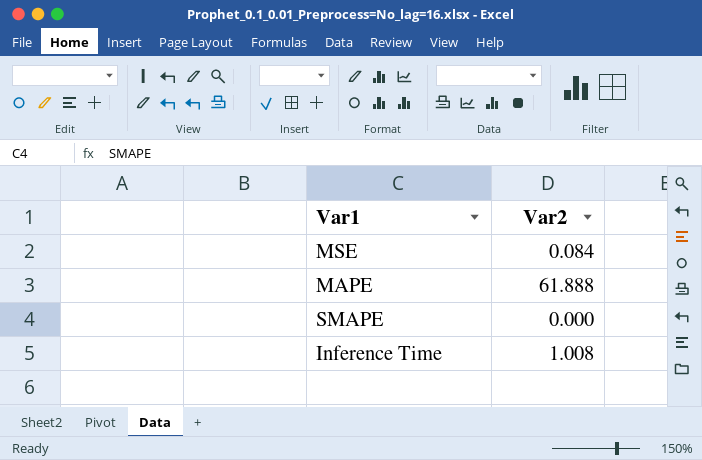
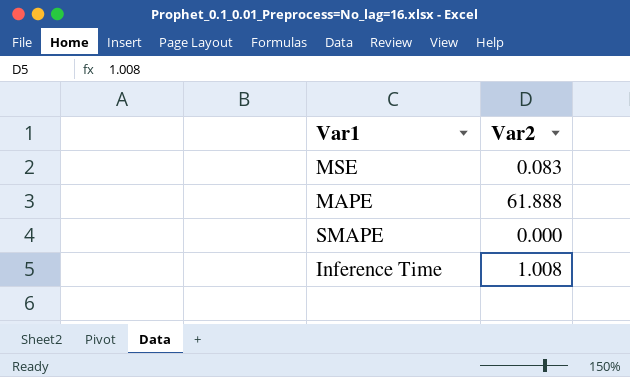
MSE | Var2: 0.084 -> 0.083

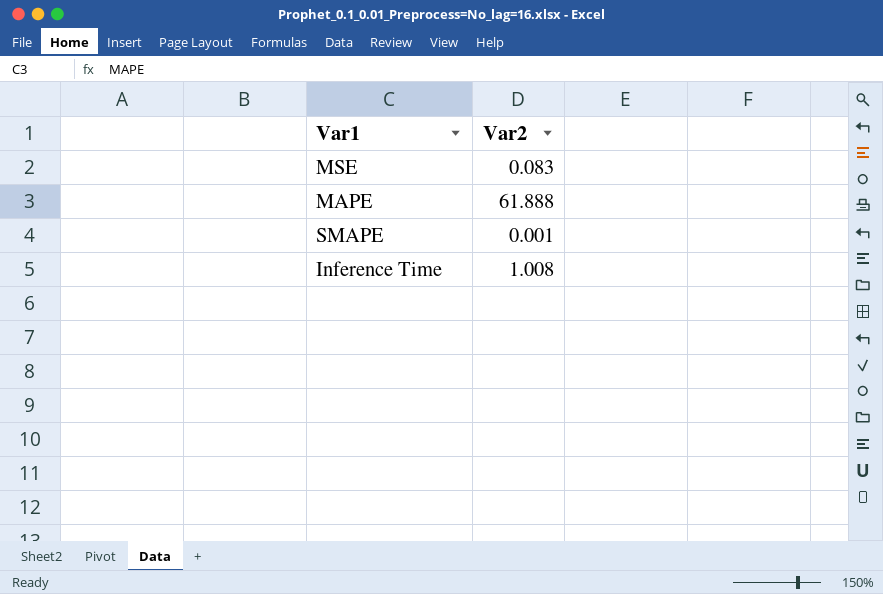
SMAPE | Var2: 0.000 -> 0.001

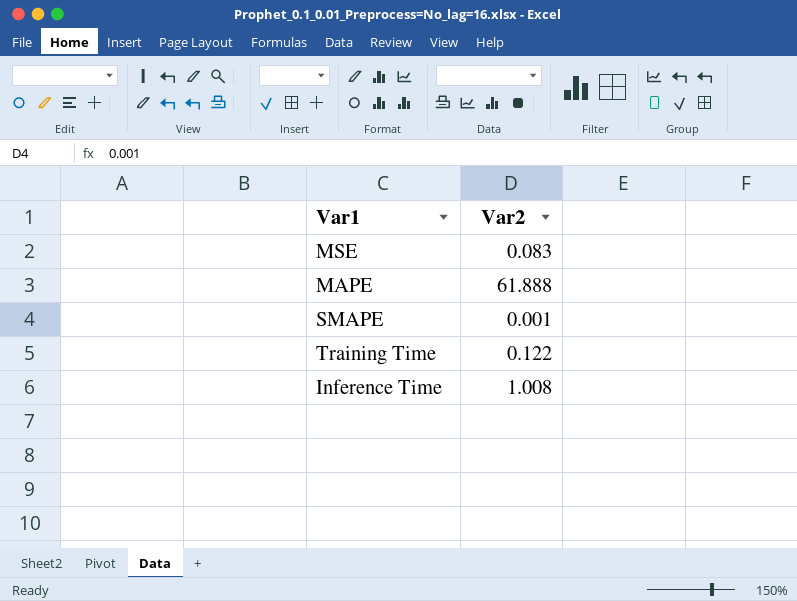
row Training Time: none -> 0.122

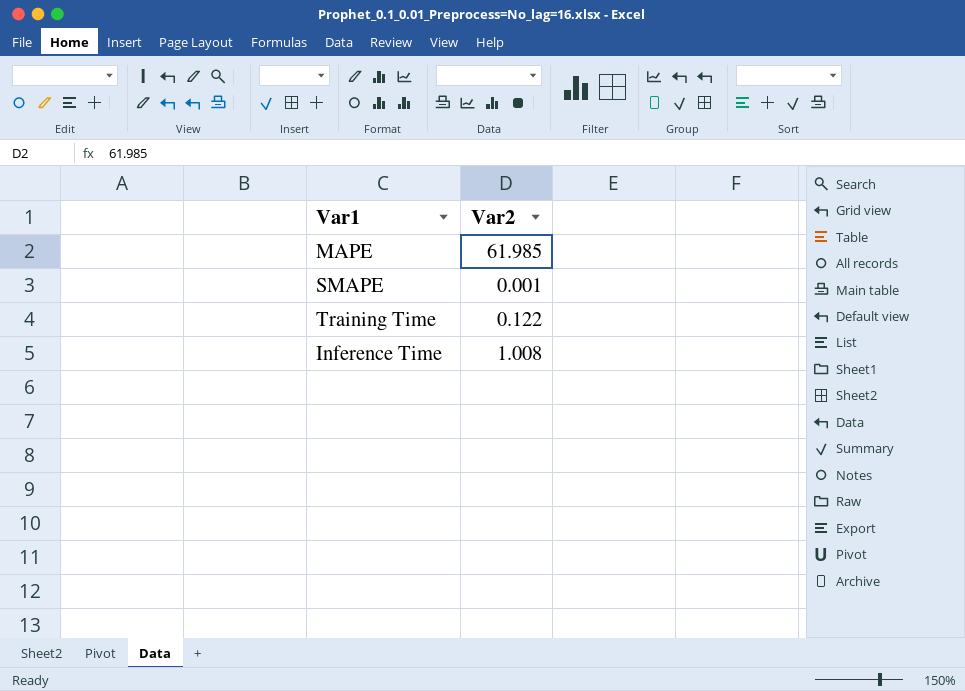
row MSE: 0.083 -> none
MAPE | Var2: 61.888 -> 61.985

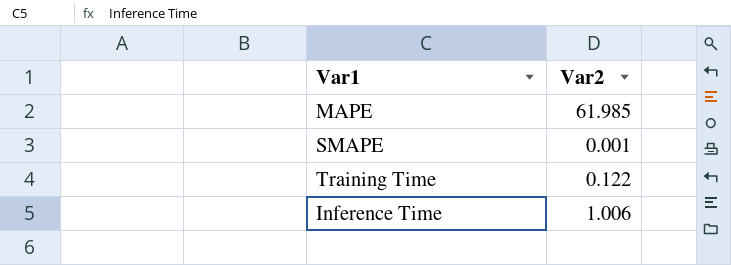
Inference Time | Var2: 1.008 -> 1.006

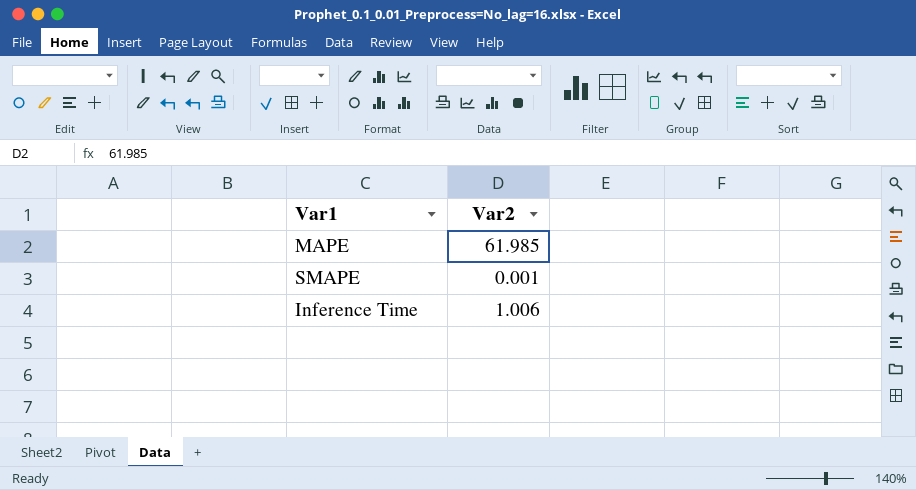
row Training Time: 0.122 -> none

